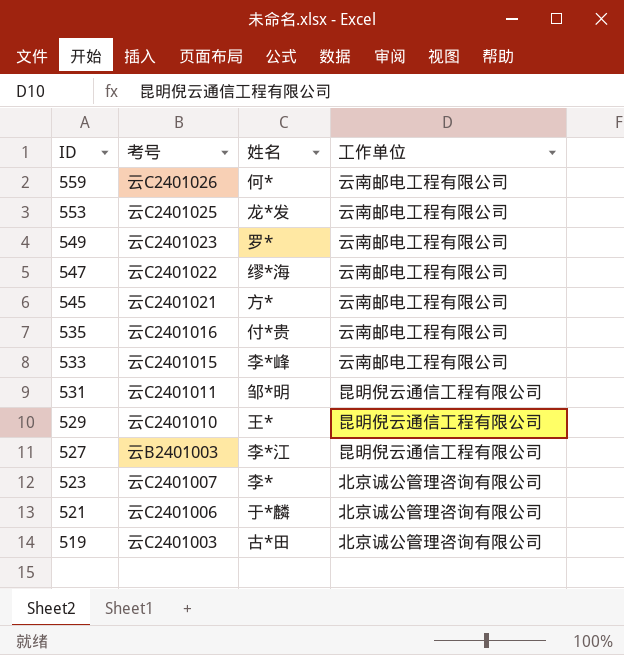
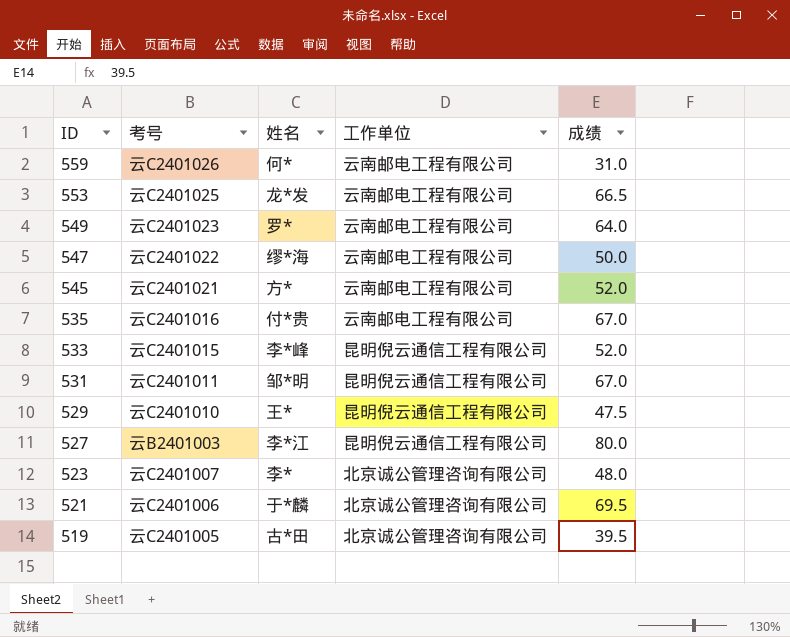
column 成绩 | position: none -> 5
533 | 工作单位: 云南邮电工程有限公司 -> 昆明倪云通信工程有限公司
519 | 考号: 云C2401003 -> 云C2401005

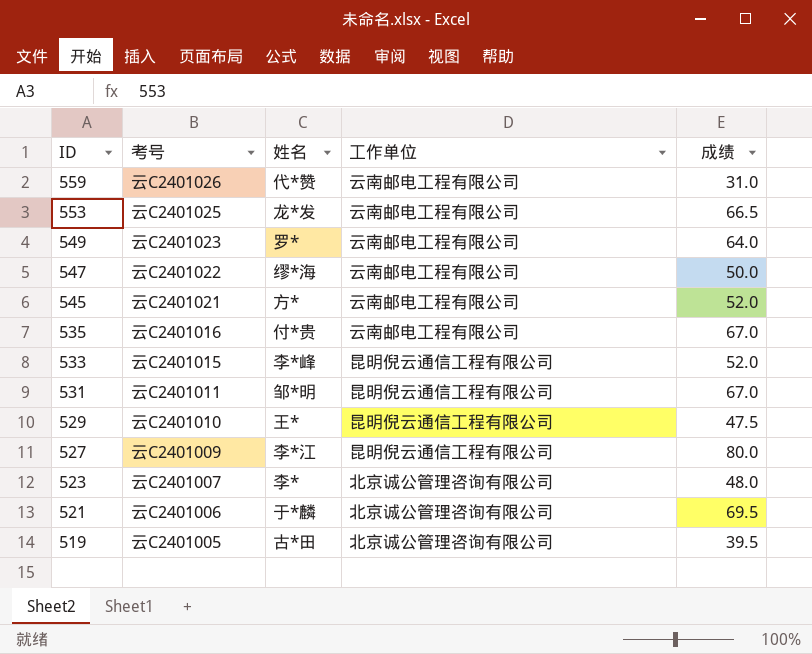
559 | 姓名: 何* -> 代*赞
527 | 考号: 云B2401003 -> 云C2401009

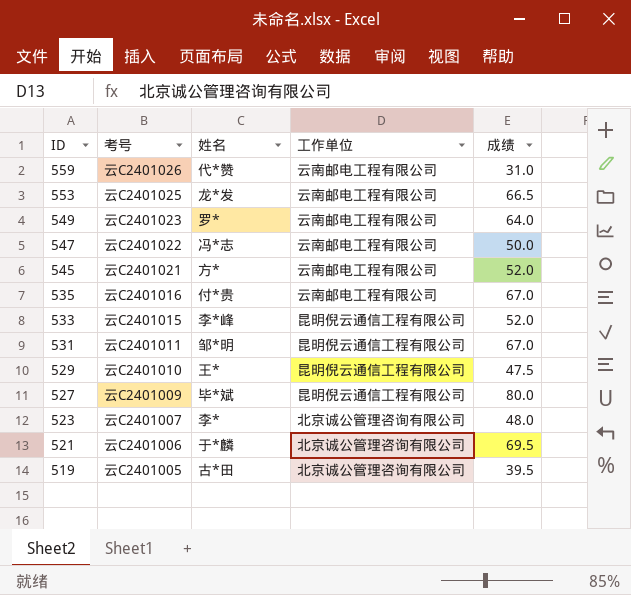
547 | 姓名: 缪*海 -> 冯*志
527 | 姓名: 李*江 -> 毕*斌

